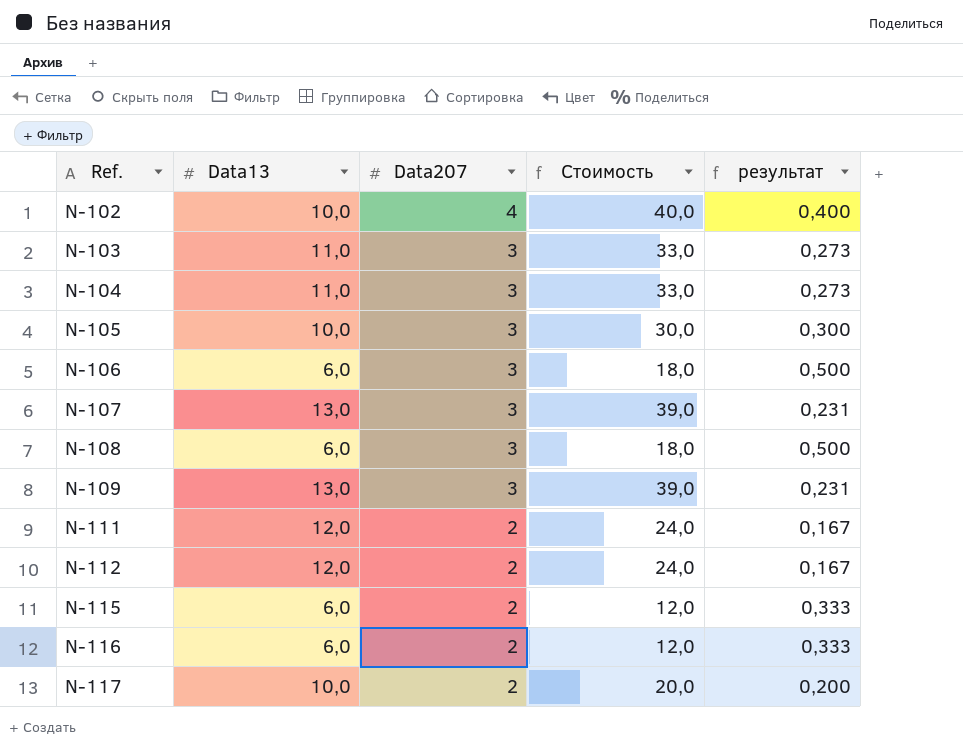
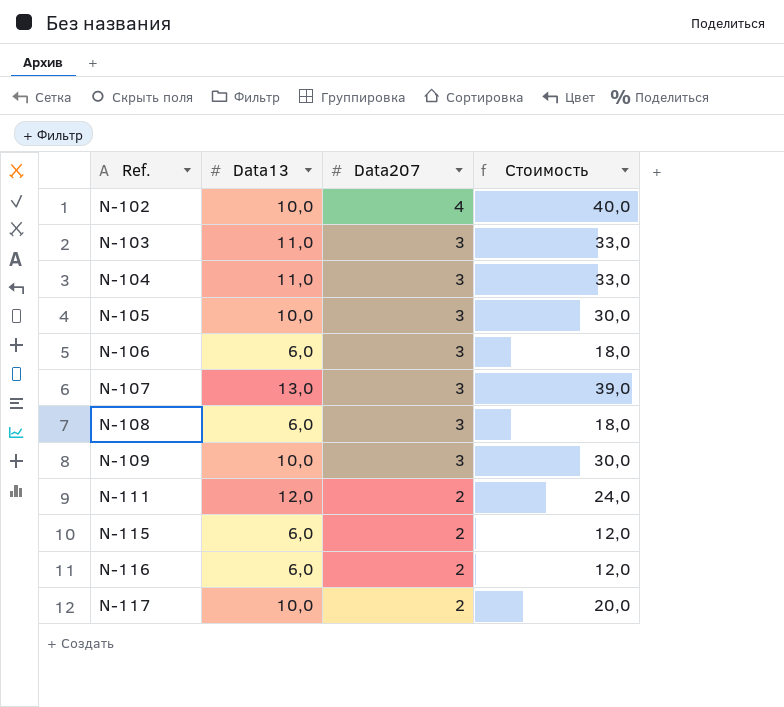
column результат | formula: [Data207] / [Data13] -> none
row N-112: 12,0 | 2 | 24,0 | 0,167 -> none
N-109 | Data13: 13,0 -> 10,0
N-109 | Стоимость: 39,0 -> 30,0

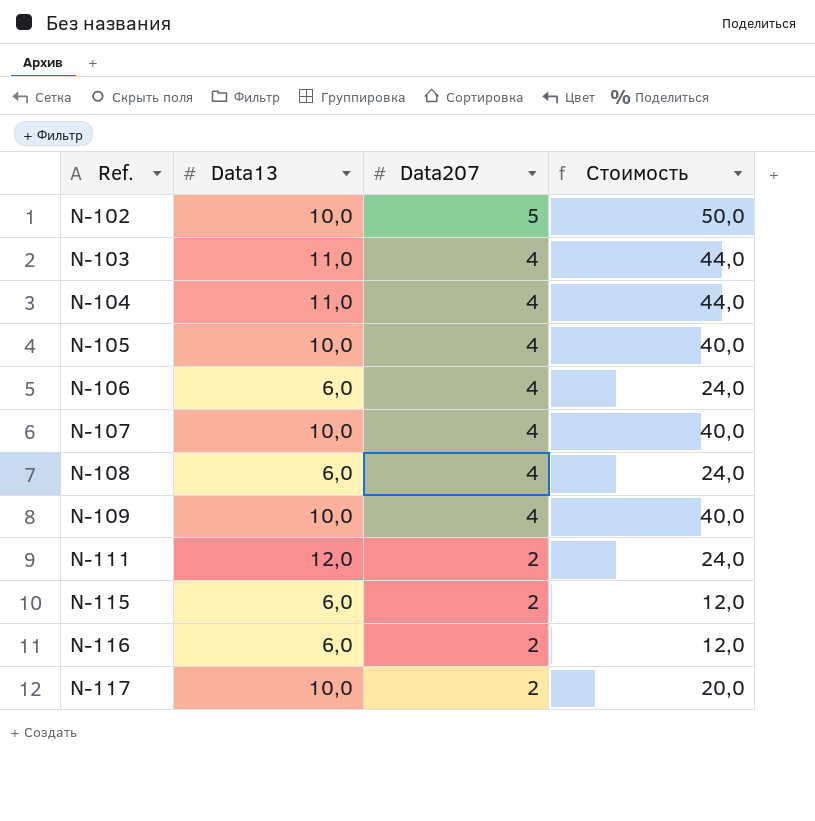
N-102 | Data207: 4 -> 5
N-102 | Стоимость: 40,0 -> 50,0
N-103 | Data207: 3 -> 4
N-103 | Стоимость: 33,0 -> 44,0
N-104 | Data207: 3 -> 4
N-104 | Стоимость: 33,0 -> 44,0
N-105 | Data207: 3 -> 4
N-105 | Стоимость: 30,0 -> 40,0
N-106 | Data207: 3 -> 4
N-106 | Стоимость: 18,0 -> 24,0
N-107 | Data13: 13,0 -> 10,0
N-107 | Data207: 3 -> 4
N-107 | Стоимость: 39,0 -> 40,0
N-108 | Data207: 3 -> 4
N-108 | Стоимость: 18,0 -> 24,0
N-109 | Data207: 3 -> 4
N-109 | Стоимость: 30,0 -> 40,0

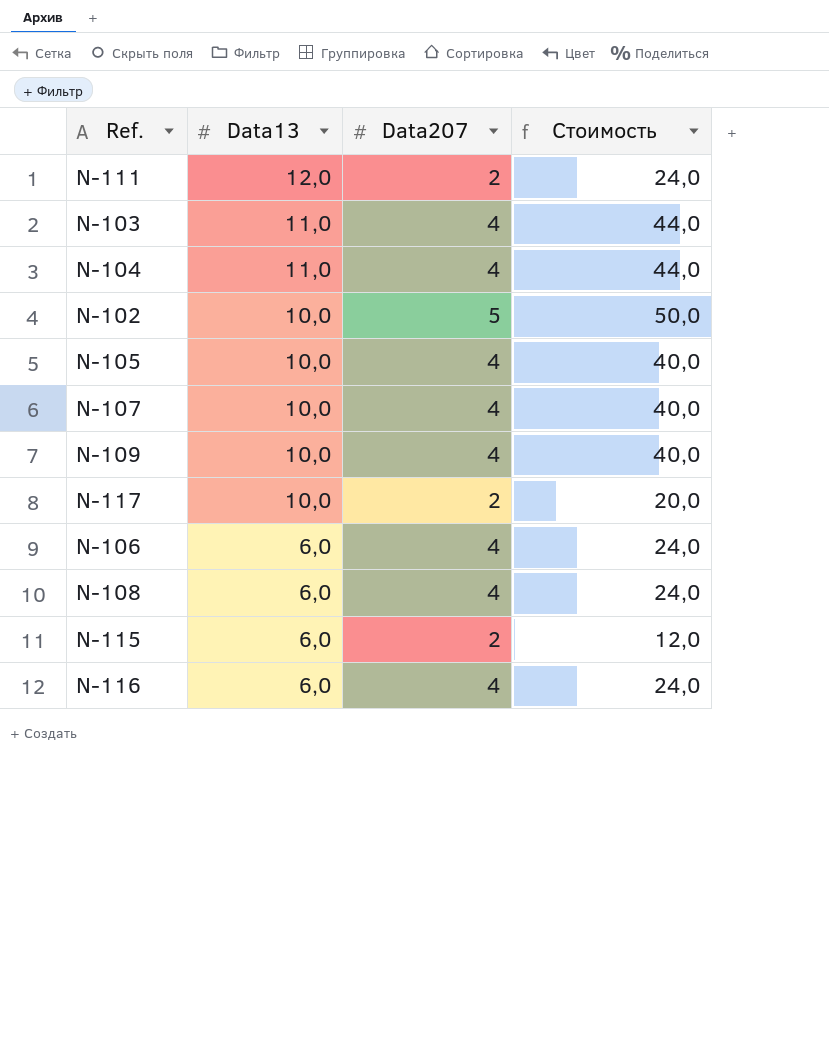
row order: Ref. ascending -> Data13 descending
N-116 | Data207: 2 -> 4
N-116 | Стоимость: 12,0 -> 24,0

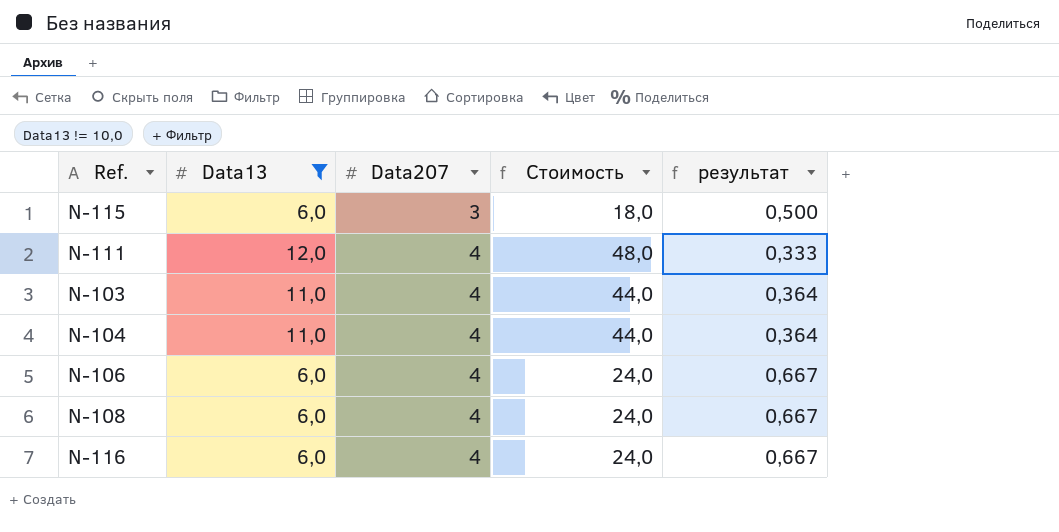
filter: none -> Data13 != 10,0
row order: Data13 descending -> Data207 ascending
column результат | formula: none -> [Data207] / [Data13]
N-115 | Data207: 2 -> 3
N-115 | Стоимость: 12,0 -> 18,0
N-111 | Data207: 2 -> 4
N-111 | Стоимость: 24,0 -> 48,0

